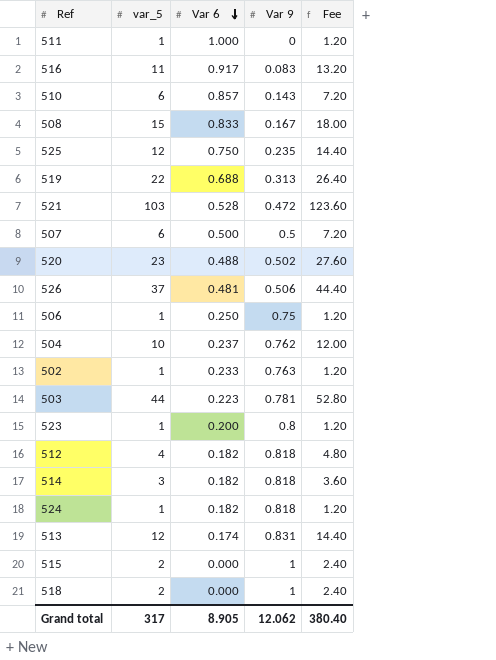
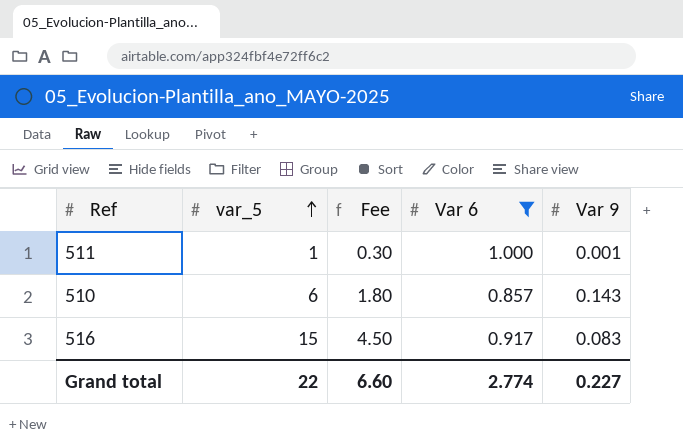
filter: none -> Var 6 >= 0.857
row order: Var 6 descending -> var_5 ascending
column Fee | formula: [var_5] * 1.2 -> [var_5] * 0.3
column Fee | position: 5 -> 3
511 | Var 9: 0 -> 0.001
516 | var_5: 11 -> 15
Grand total | var_5: 317 -> 22
Grand total | Fee: 380.40 -> 6.60
Grand total | Var 6: 8.905 -> 2.774
Grand total | Var 9: 12.062 -> 0.227

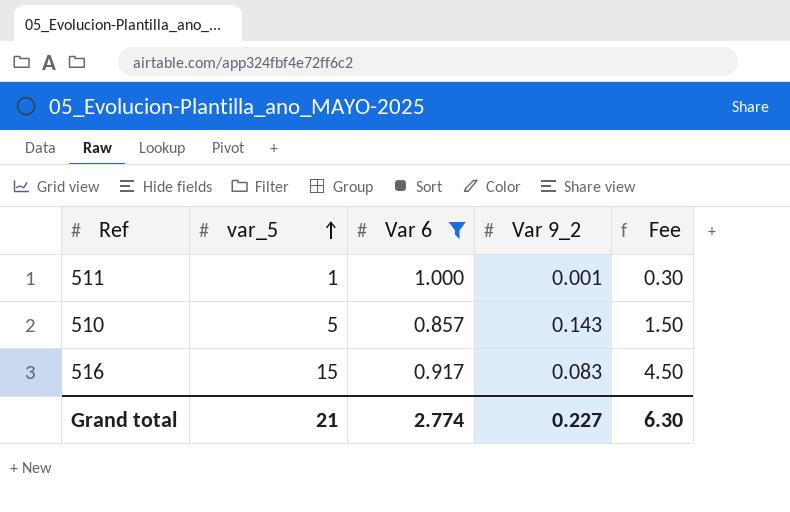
column name: Var 9 -> Var 9_2
column Fee | position: 3 -> 5
510 | var_5: 6 -> 5
510 | Fee: 1.80 -> 1.50
Grand total | var_5: 22 -> 21
Grand total | Fee: 6.60 -> 6.30

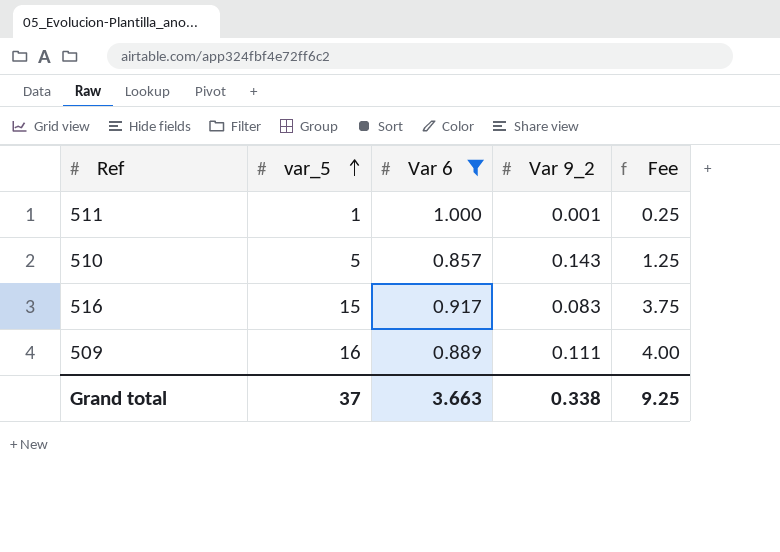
column Fee | formula: [var_5] * 0.3 -> [var_5] * 0.25
row 509: none -> 16 | 0.889 | 0.111 | 4.00
Grand total | var_5: 21 -> 37
Grand total | Var 6: 2.774 -> 3.663
Grand total | Var 9_2: 0.227 -> 0.338
Grand total | Fee: 6.30 -> 9.25

